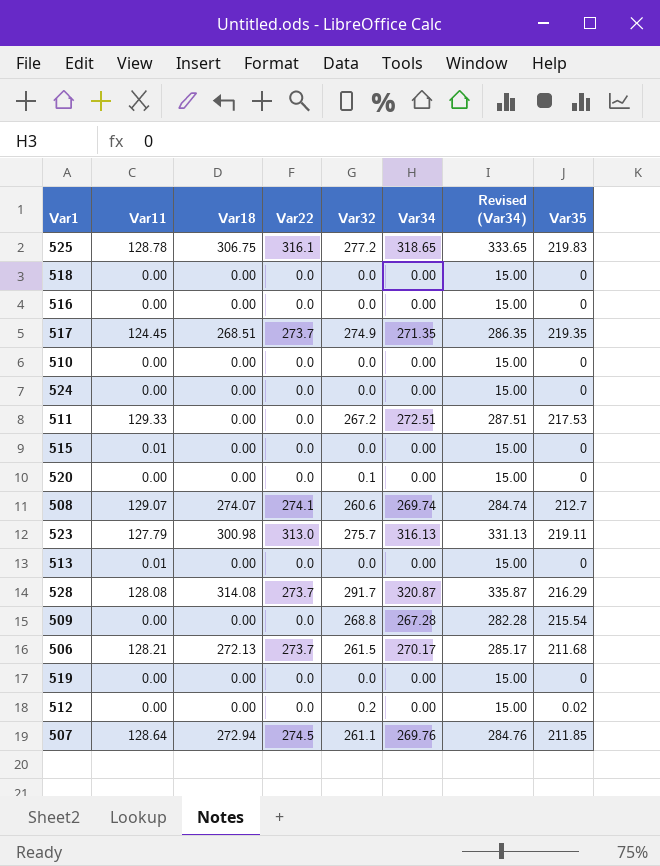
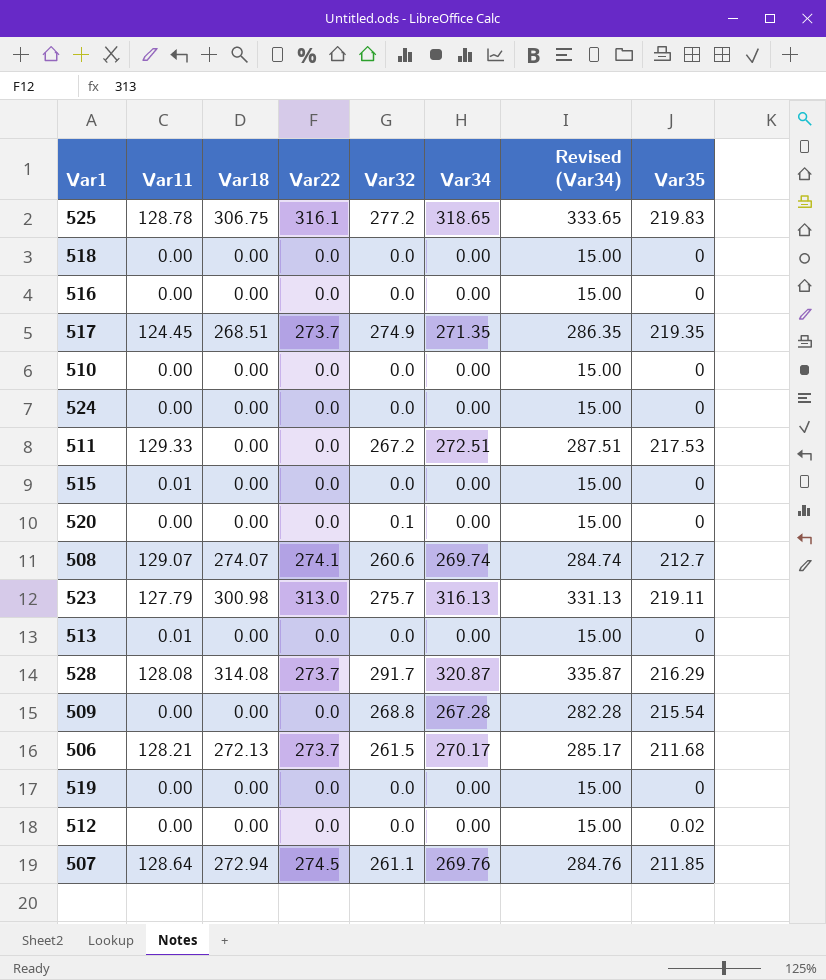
512 | Var32: 0.2 -> 0.0

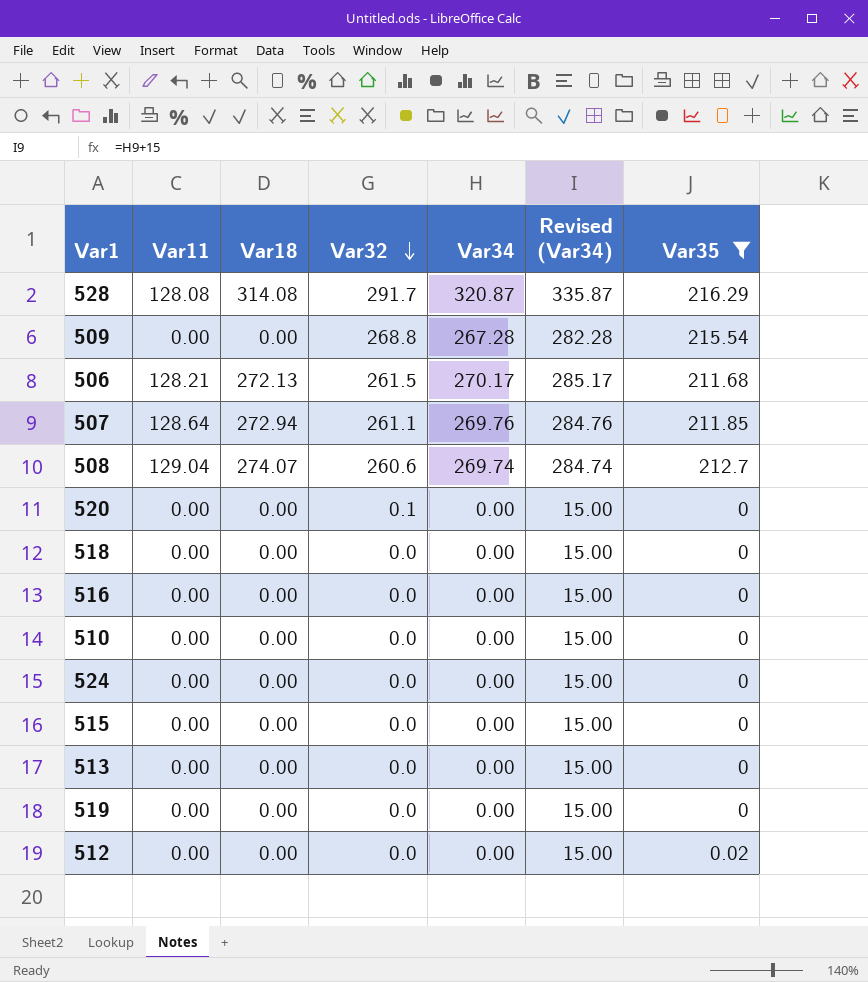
filter: none -> Var35 <= 216.29
row order: none -> Var32 descending
column Var22 | position: 4 -> none
508 | Var11: 129.07 -> 129.04
515 | Var11: 0.01 -> 0.00
513 | Var11: 0.01 -> 0.00

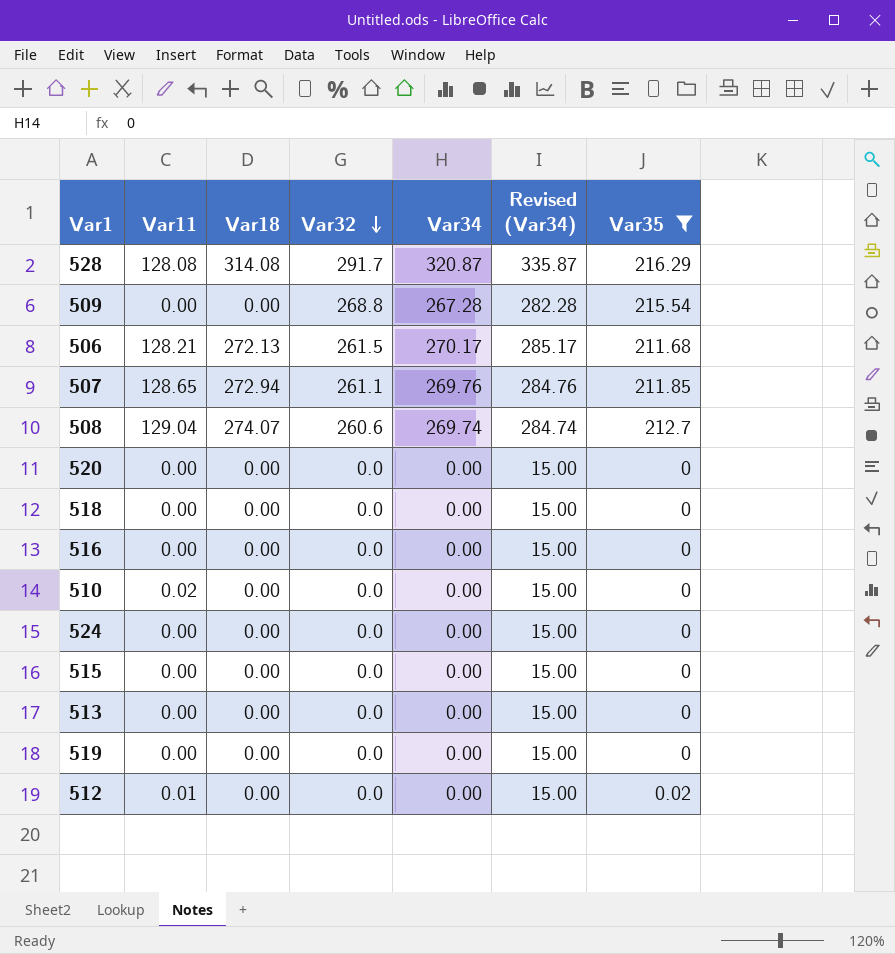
507 | Var11: 128.64 -> 128.65
520 | Var32: 0.1 -> 0.0
510 | Var11: 0.00 -> 0.02
512 | Var11: 0.00 -> 0.01

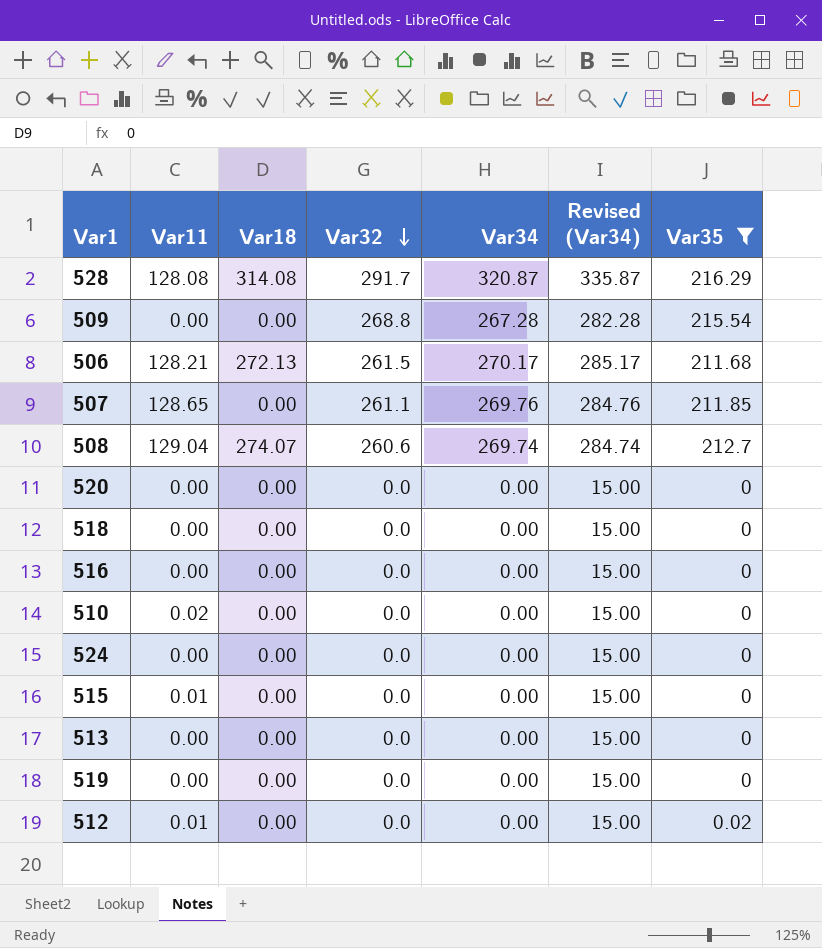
507 | Var18: 272.94 -> 0.00
515 | Var11: 0.00 -> 0.01

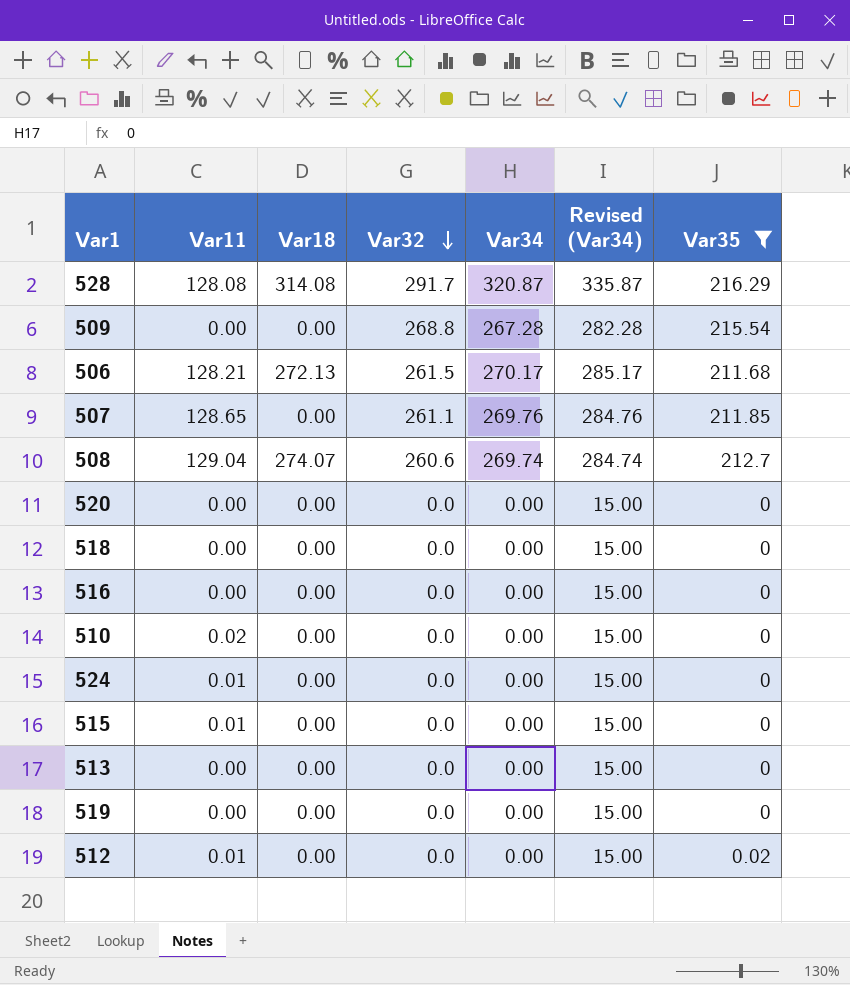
524 | Var11: 0.00 -> 0.01

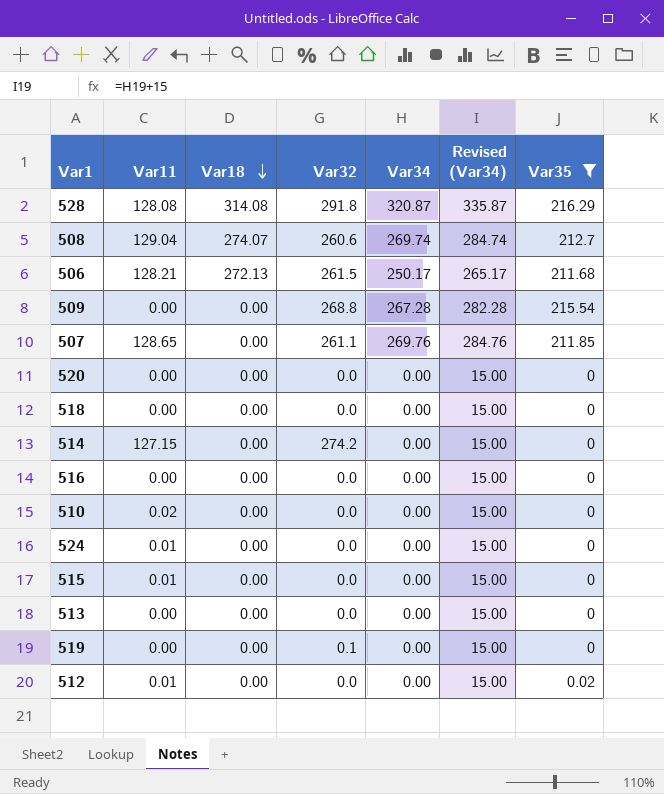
row order: Var32 descending -> Var18 descending
528 | Var32: 291.7 -> 291.8
506 | Var34: 270.17 -> 250.17
506 | Revised (Var34): 285.17 -> 265.17
row 514: none -> 127.15 | 0.00 | 274.2 | 0.00 | 15.00 | 0
519 | Var32: 0.0 -> 0.1

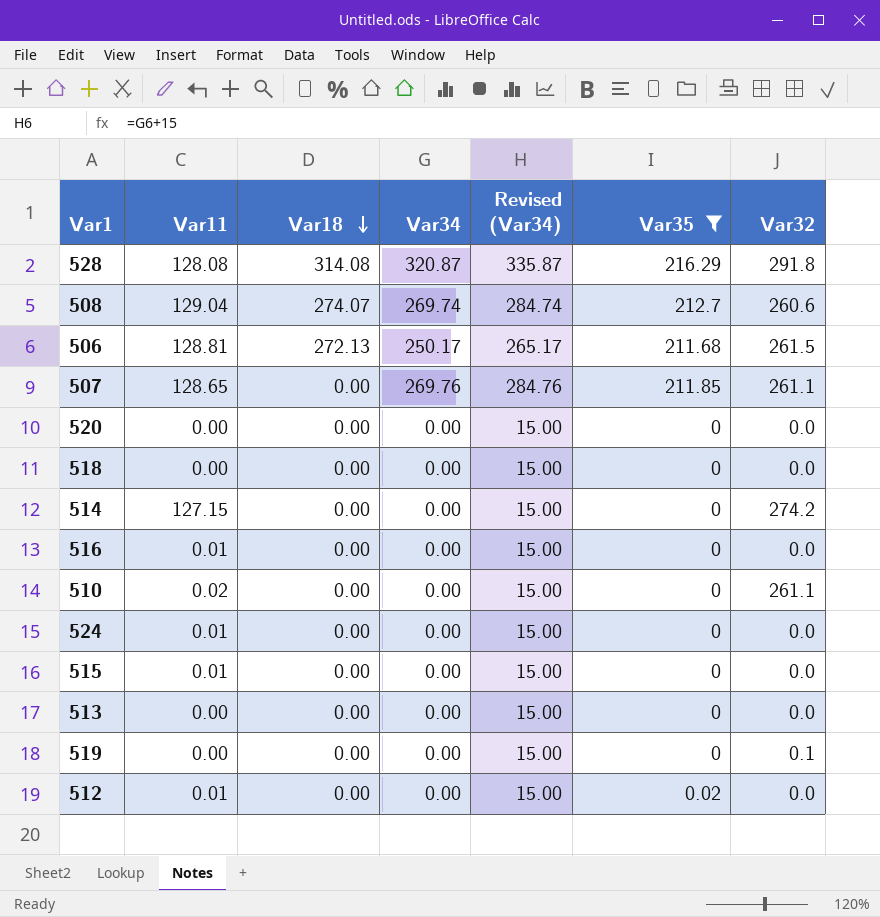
column Var32 | position: 4 -> 7
row 509: 0.00 | 0.00 | 268.8 | 267.28 | 282.28 | 215.54 -> none
506 | Var11: 128.21 -> 128.81
516 | Var11: 0.00 -> 0.01
510 | Var32: 0.0 -> 261.1

